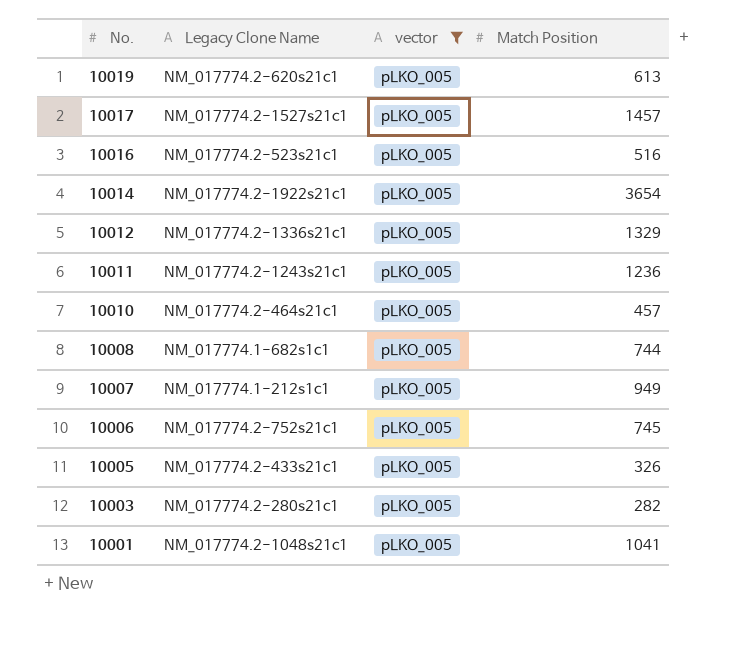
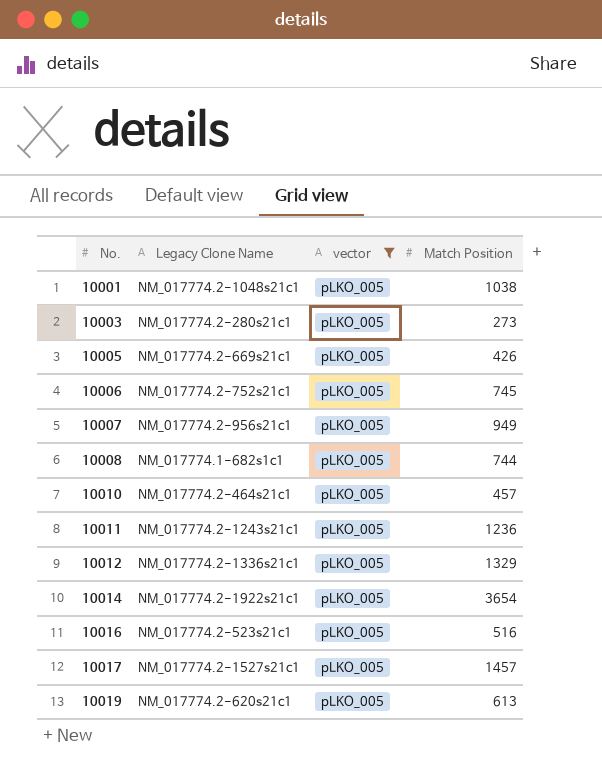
row order: No. descending -> No. ascending
10001 | Match Position: 1041 -> 1038
10003 | Match Position: 282 -> 273
10005 | Legacy Clone Name: NM_017774.2-433s21c1 -> NM_017774.2-669s21c1
10005 | Match Position: 326 -> 426
10007 | Legacy Clone Name: NM_017774.1-212s1c1 -> NM_017774.2-956s21c1

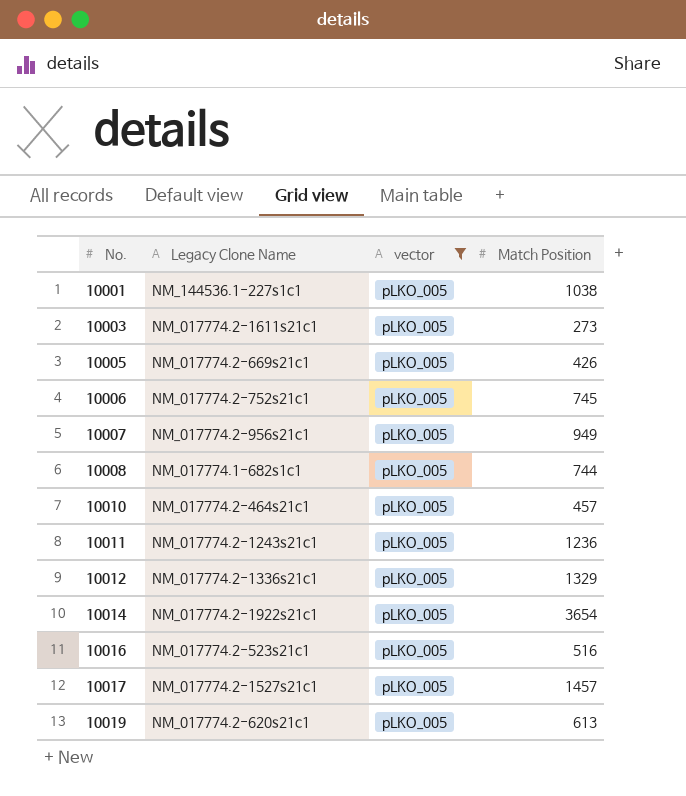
10001 | Legacy Clone Name: NM_017774.2-1048s21c1 -> NM_144536.1-227s1c1
10003 | Legacy Clone Name: NM_017774.2-280s21c1 -> NM_017774.2-1611s21c1

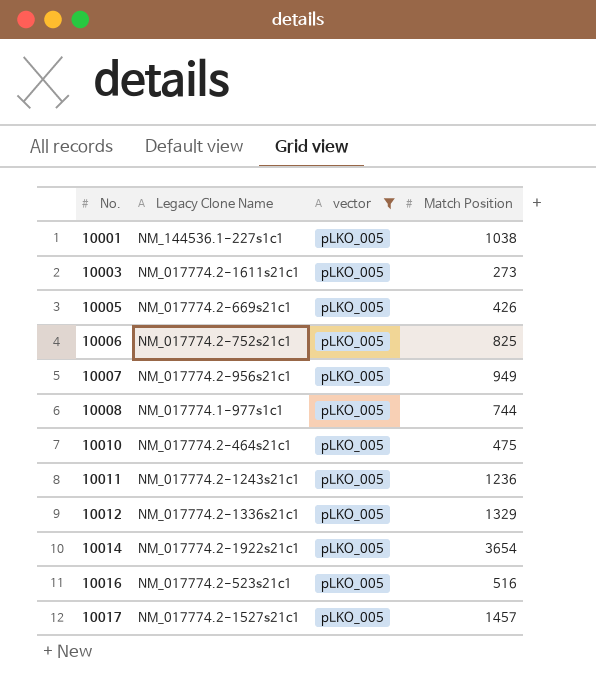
row 10019: NM_017774.2-620s21c1 | pLKO_005 | 613 -> none
10006 | Match Position: 745 -> 825
10008 | Legacy Clone Name: NM_017774.1-682s1c1 -> NM_017774.1-977s1c1
10010 | Match Position: 457 -> 475

